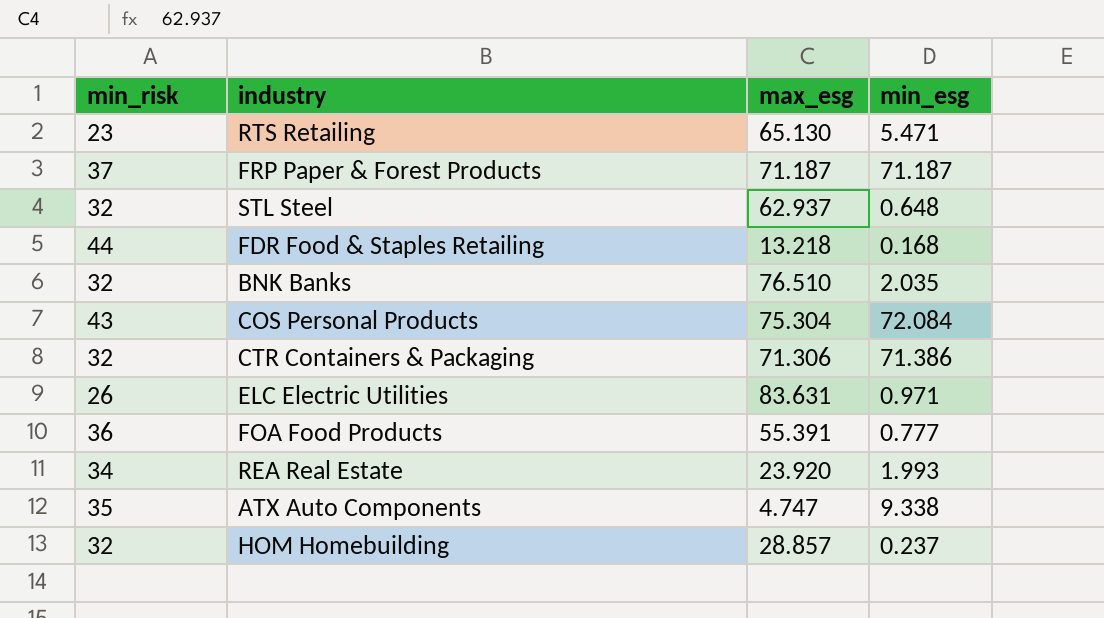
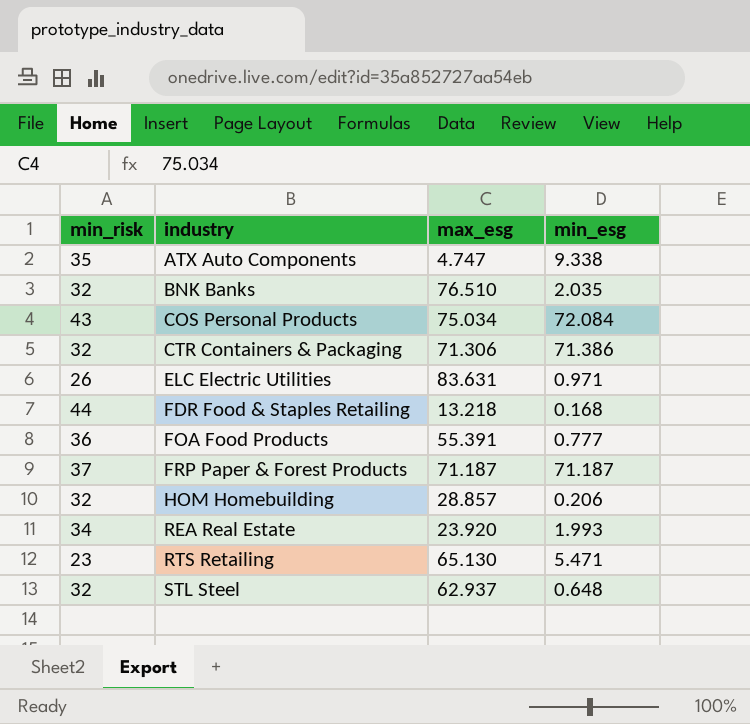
row order: none -> industry ascending
COS Personal Products | max_esg: 75.304 -> 75.034
HOM Homebuilding | min_esg: 0.237 -> 0.206

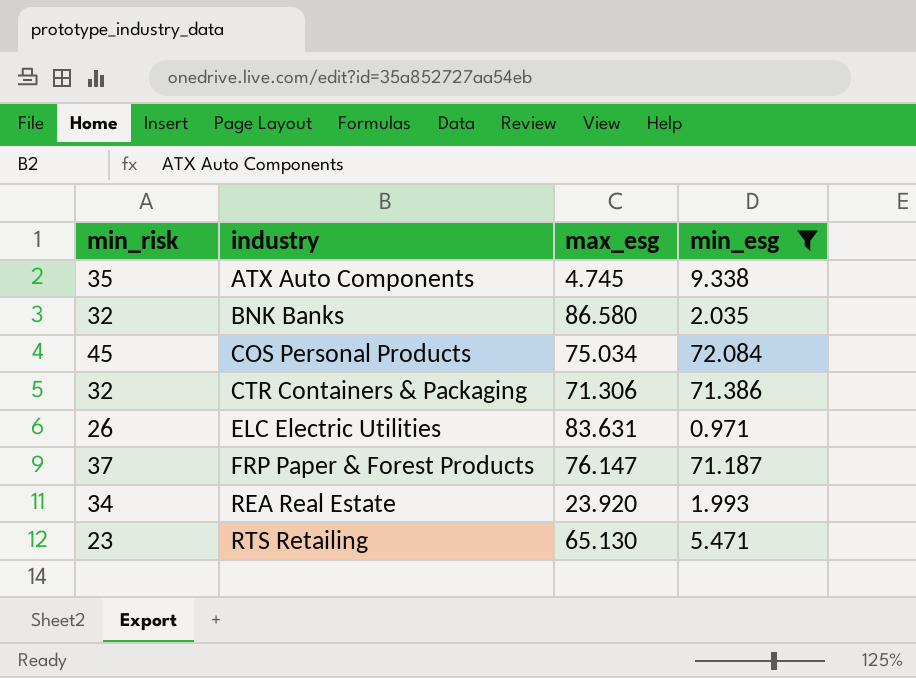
filter: none -> min_esg >= 0.971
ATX Auto Components | max_esg: 4.747 -> 4.745
BNK Banks | max_esg: 76.510 -> 86.580
COS Personal Products | min_risk: 43 -> 45
FRP Paper & Forest Products | max_esg: 71.187 -> 76.147

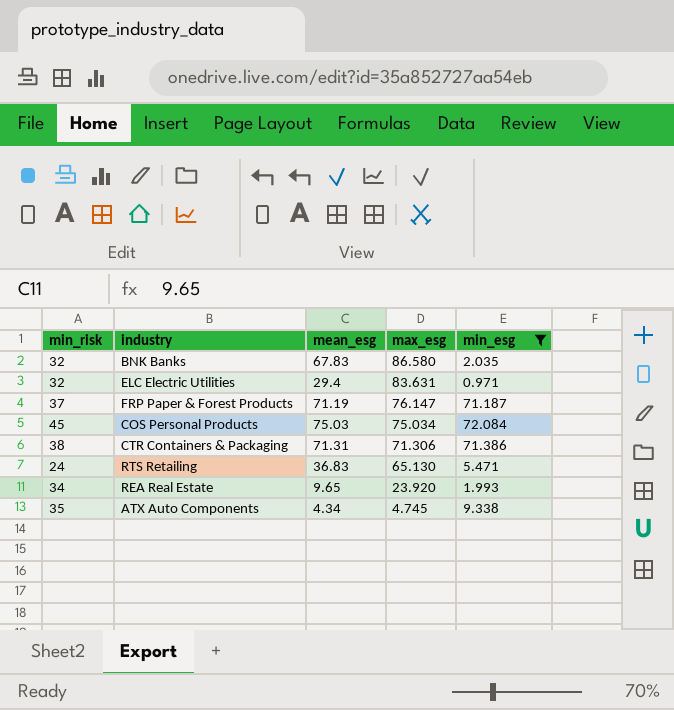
row order: industry ascending -> max_esg descending
column mean_esg | position: none -> 3
ELC Electric Utilities | min_risk: 26 -> 32
CTR Containers & Packaging | min_risk: 32 -> 38
RTS Retailing | min_risk: 23 -> 24

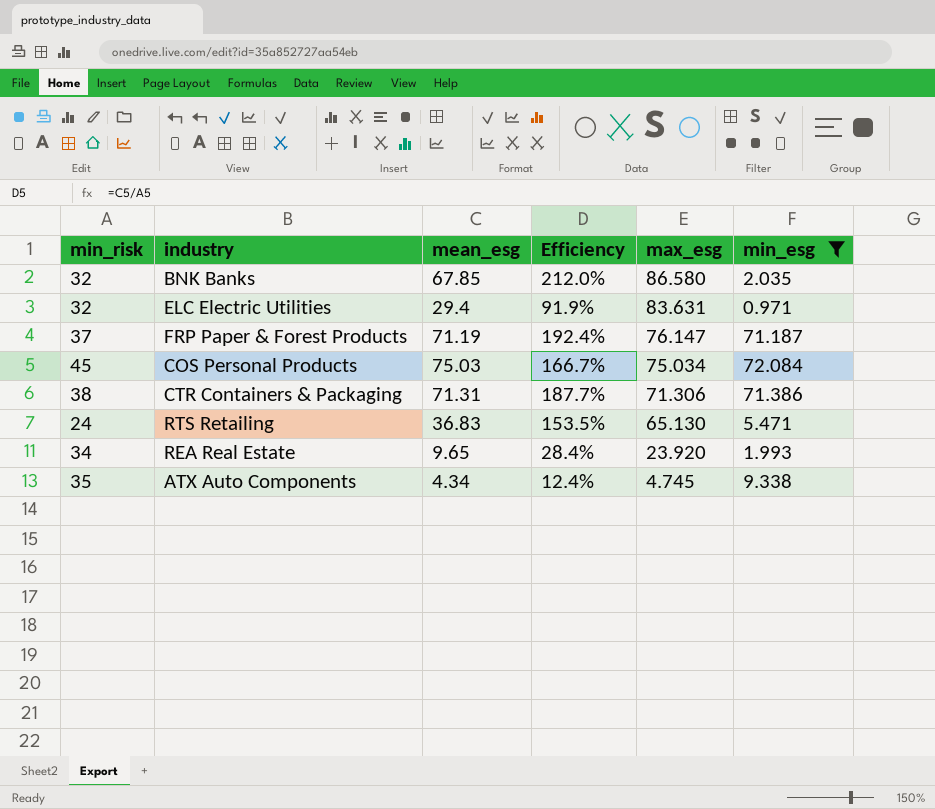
column Efficiency | formula: none -> [mean_esg] / [min_risk]
BNK Banks | mean_esg: 67.83 -> 67.85

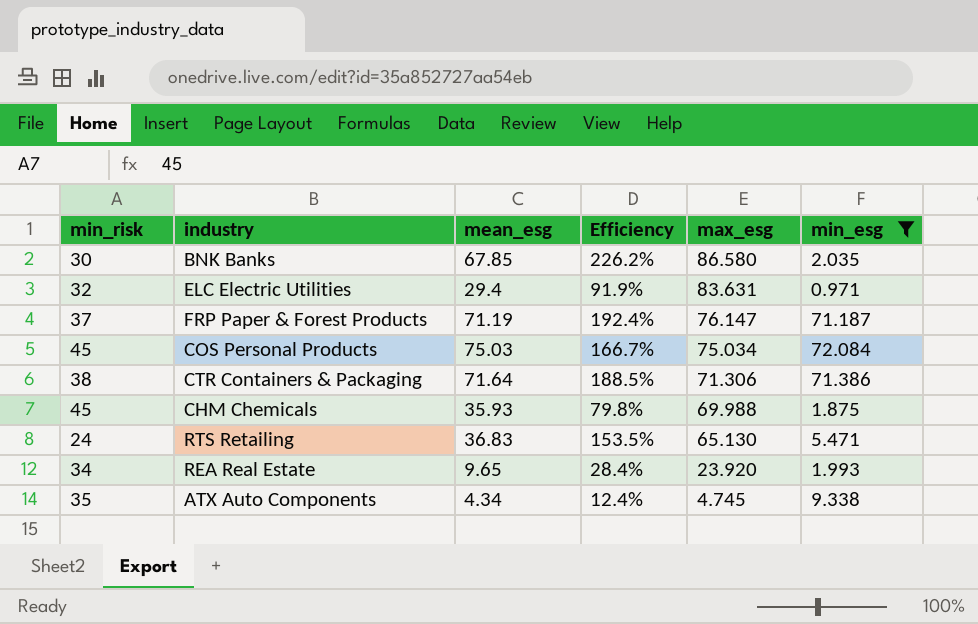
BNK Banks | min_risk: 32 -> 30
BNK Banks | Efficiency: 212.0% -> 226.2%
CTR Containers & Packaging | mean_esg: 71.31 -> 71.64
CTR Containers & Packaging | Efficiency: 187.7% -> 188.5%
row CHM Chemicals: none -> 45 | 35.93 | 79.8% | 69.988 | 1.875

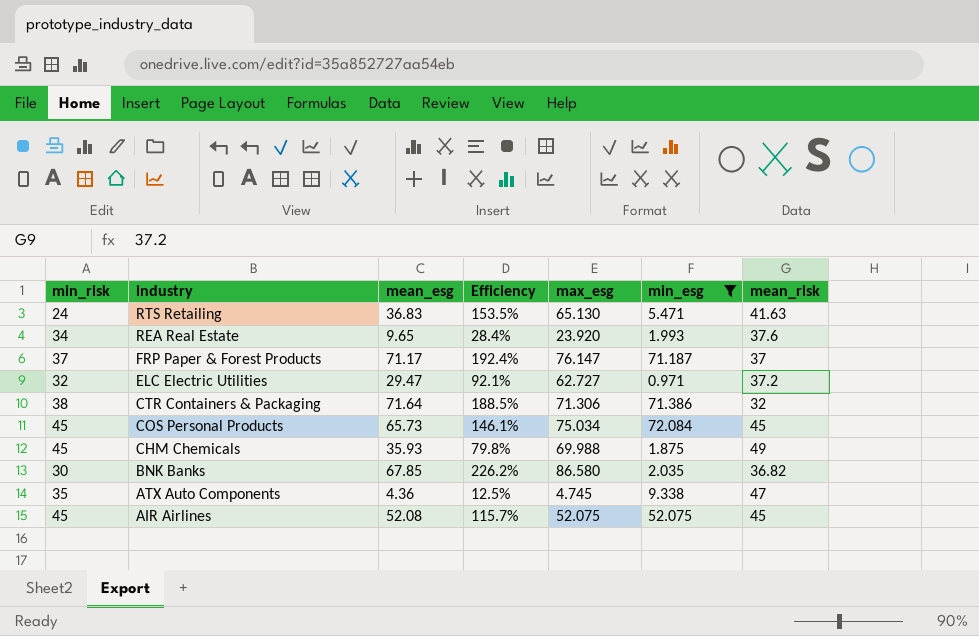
row order: max_esg descending -> industry descending
column mean_risk | position: none -> 7
FRP Paper & Forest Products | mean_esg: 71.19 -> 71.17
ELC Electric Utilities | mean_esg: 29.4 -> 29.47
ELC Electric Utilities | Efficiency: 91.9% -> 92.1%
ELC Electric Utilities | max_esg: 83.631 -> 62.727
COS Personal Products | mean_esg: 75.03 -> 65.73
COS Personal Products | Efficiency: 166.7% -> 146.1%
ATX Auto Components | mean_esg: 4.34 -> 4.36
ATX Auto Components | Efficiency: 12.4% -> 12.5%
row AIR Airlines: none -> 45 | 52.08 | 115.7% | 52.075 | 52.075 | 45

